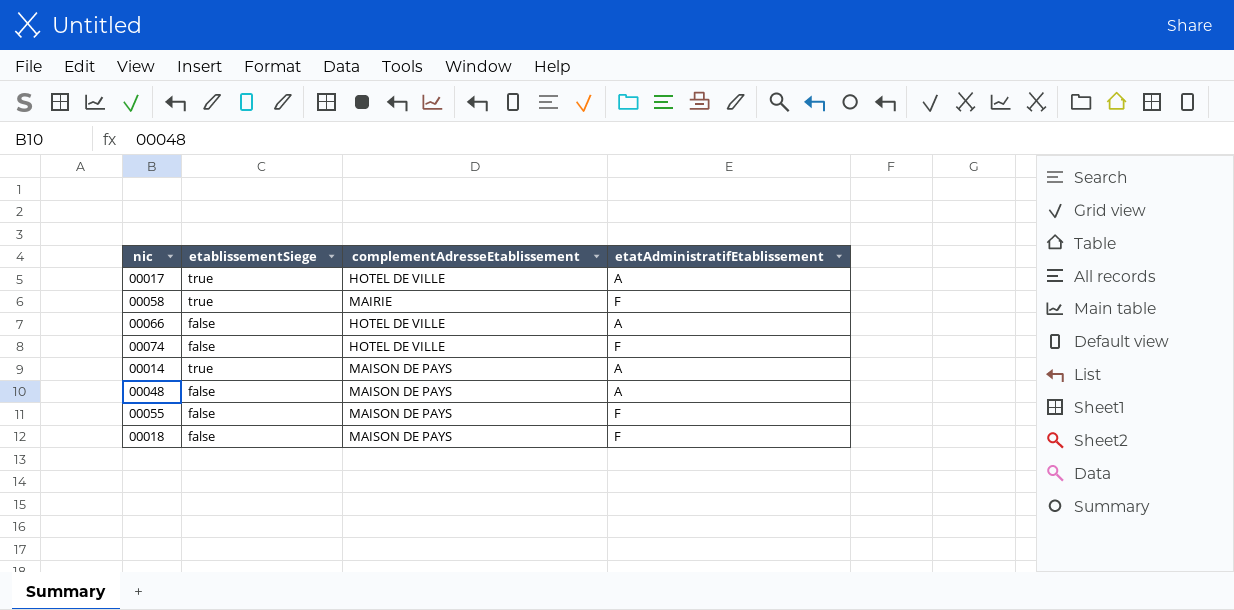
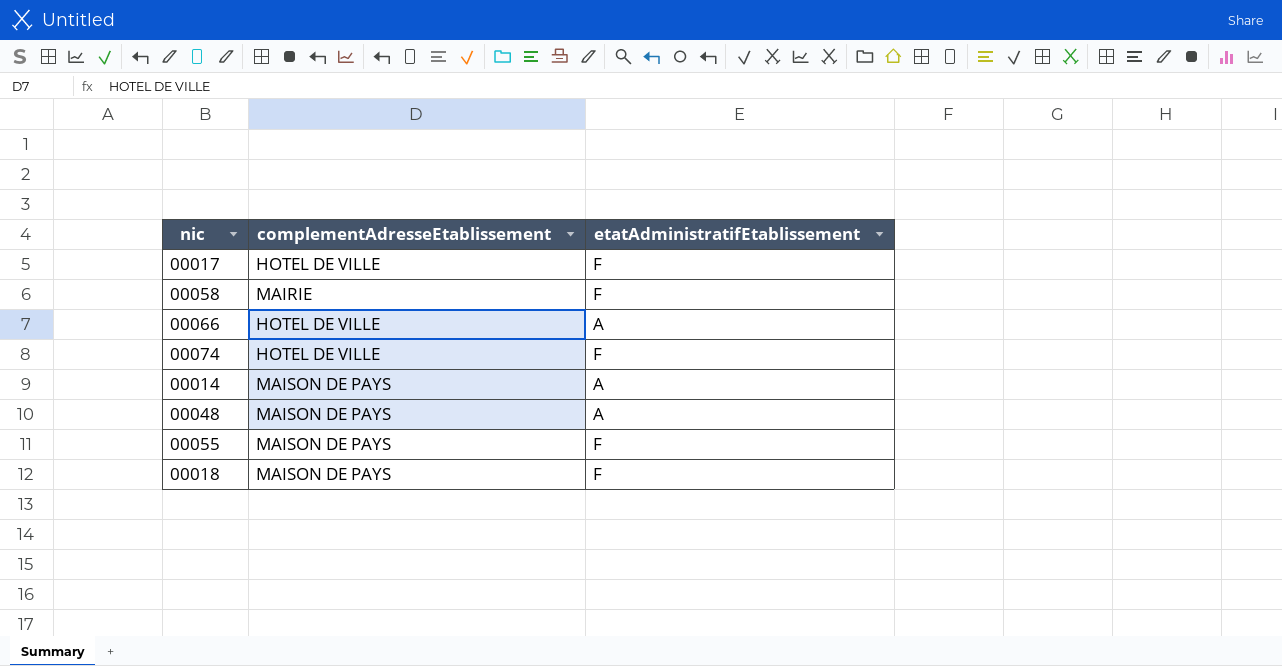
column etablissementSiege | position: 2 -> none
00017 | etatAdministratifEtablissement: A -> F

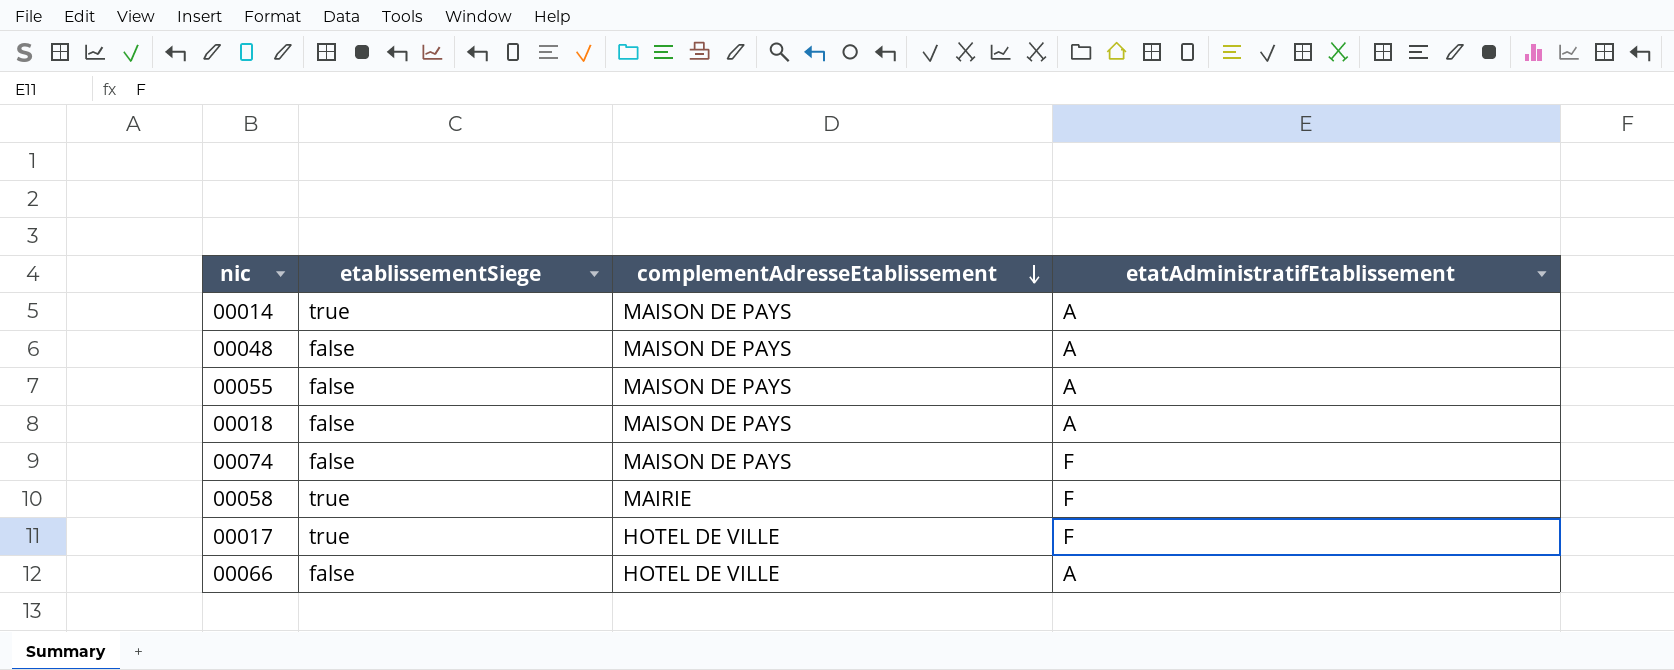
row order: none -> complementAdresseEtablissement descending
column etablissementSiege | position: none -> 2
00055 | etatAdministratifEtablissement: F -> A
00018 | etatAdministratifEtablissement: F -> A
00074 | complementAdresseEtablissement: HOTEL DE VILLE -> MAISON DE PAYS

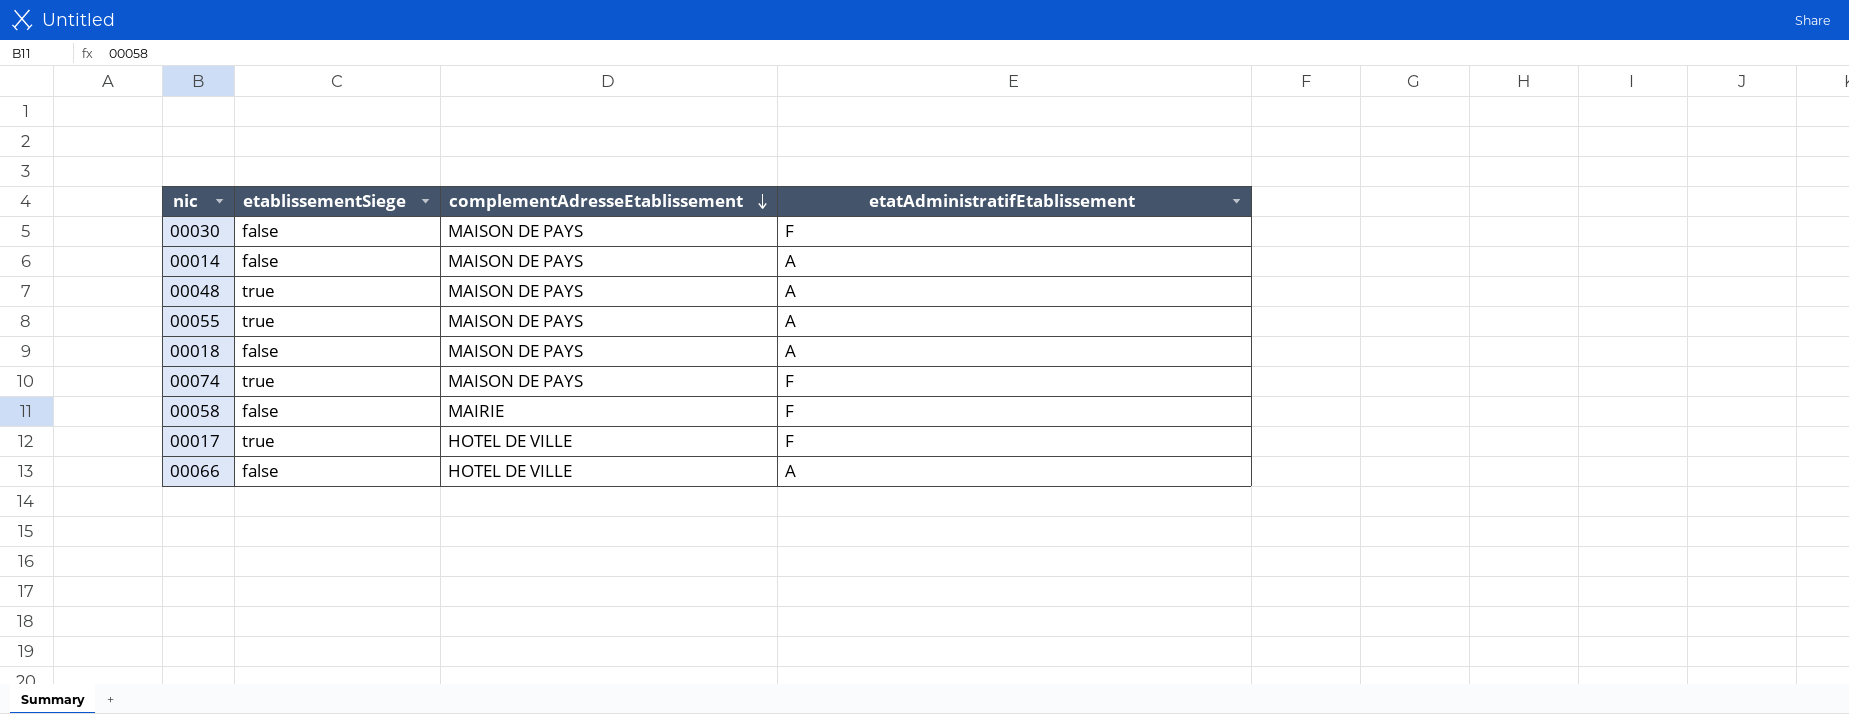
row 00030: none -> false | MAISON DE PAYS | F
00014 | etablissementSiege: true -> false
00048 | etablissementSiege: false -> true
00055 | etablissementSiege: false -> true
00074 | etablissementSiege: false -> true
00058 | etablissementSiege: true -> false

